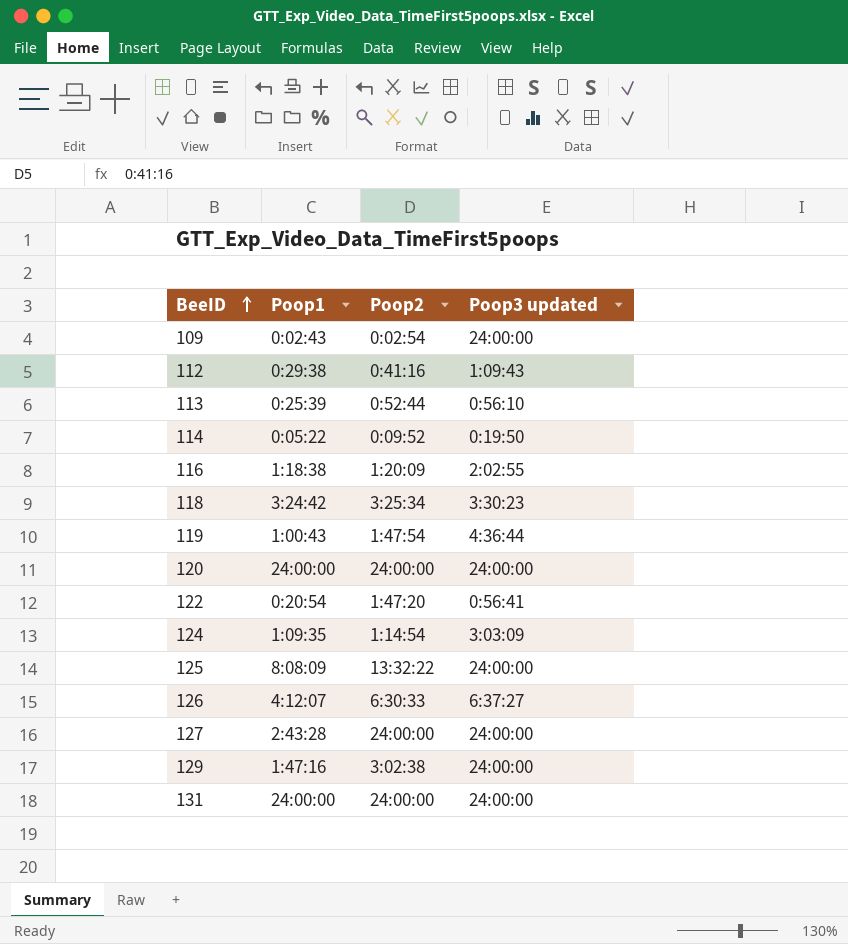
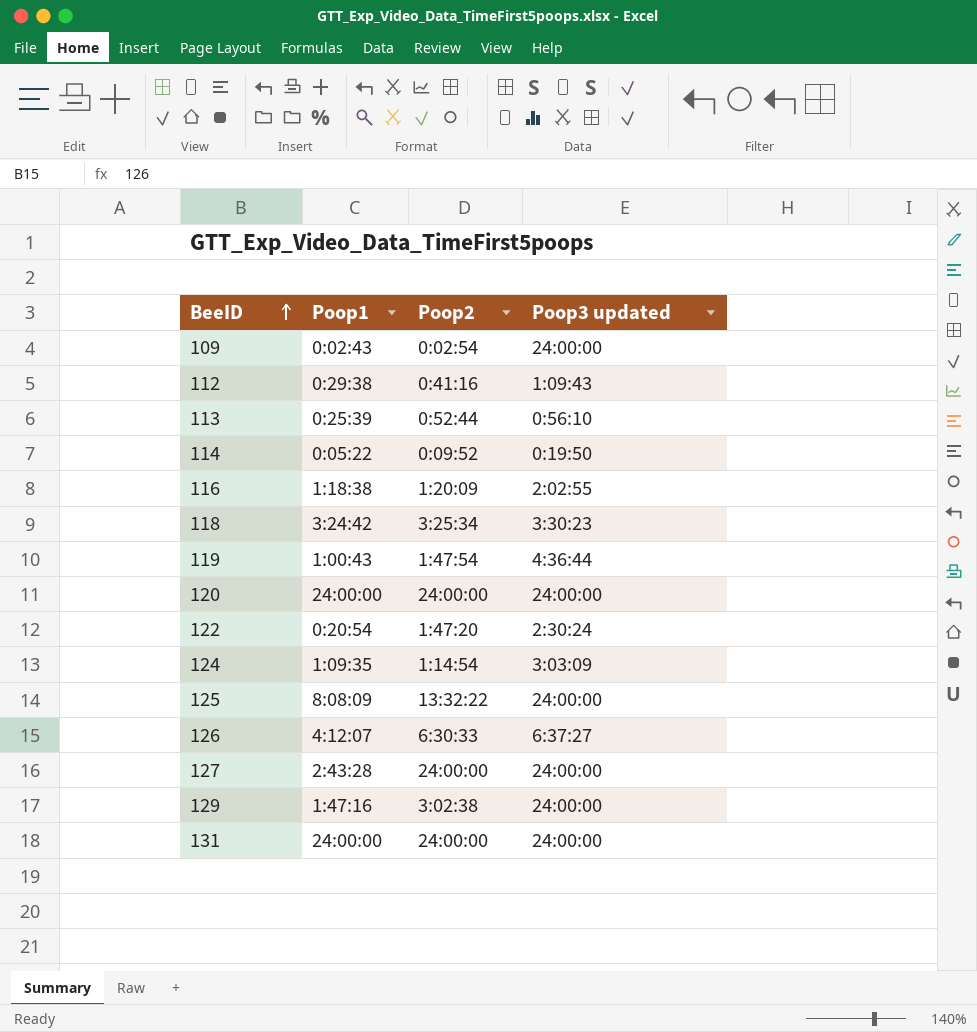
122 | Poop3 updated: 0:56:41 -> 2:30:24

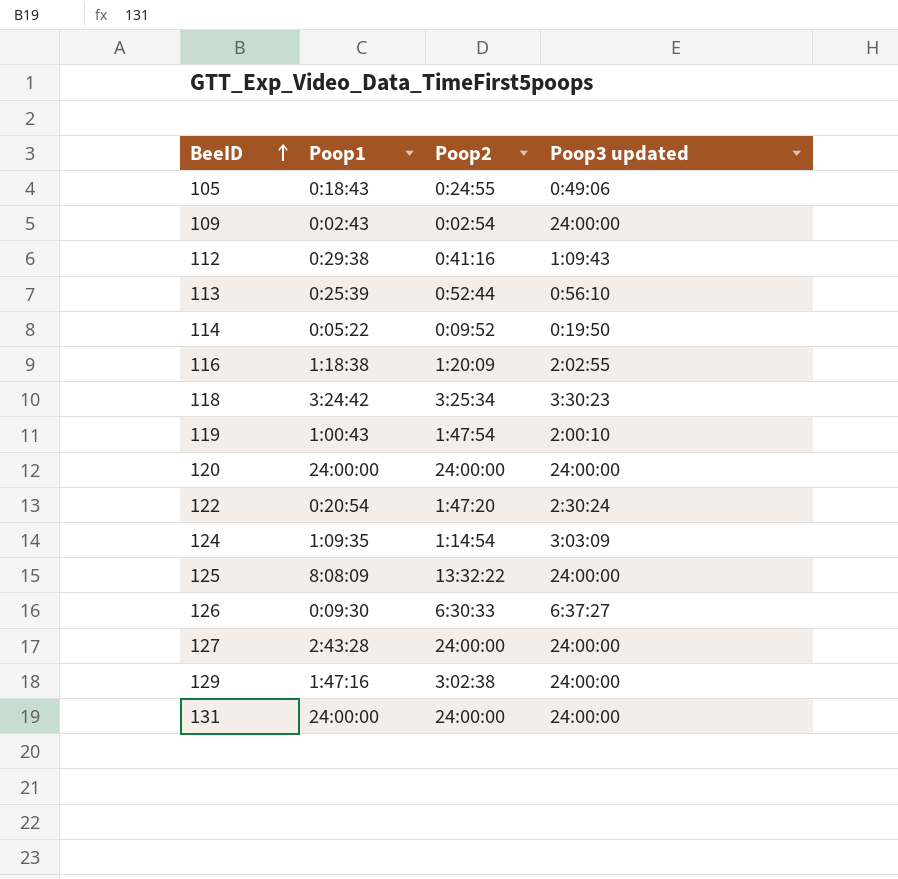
row 105: none -> 0:18:43 | 0:24:55 | 0:49:06
119 | Poop3 updated: 4:36:44 -> 2:00:10
126 | Poop1: 4:12:07 -> 0:09:30

